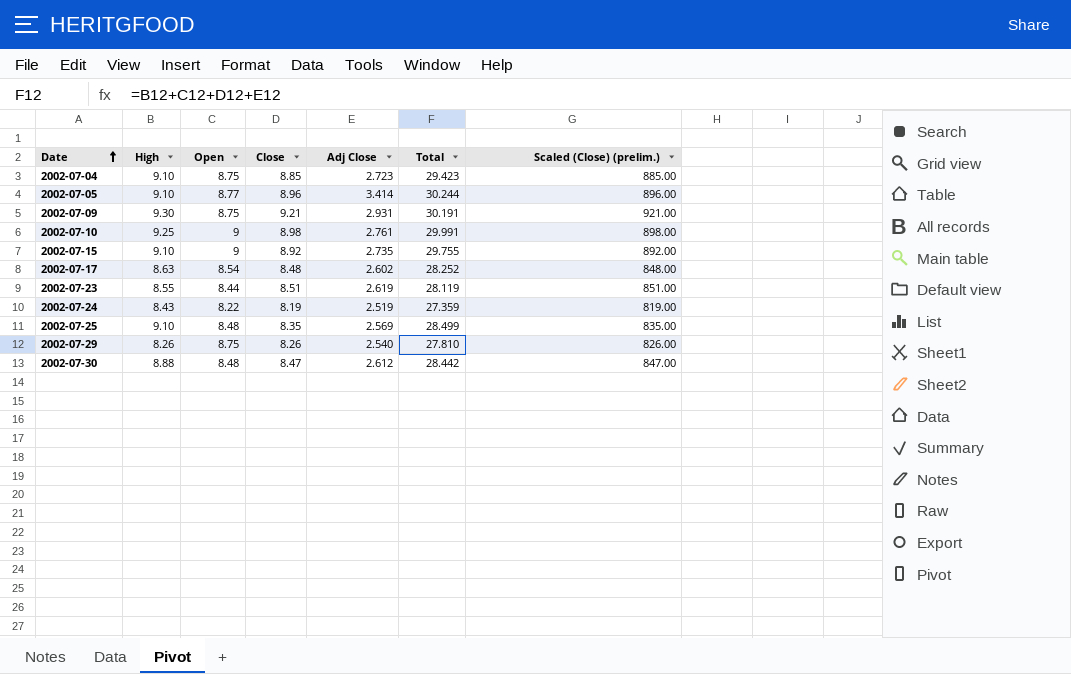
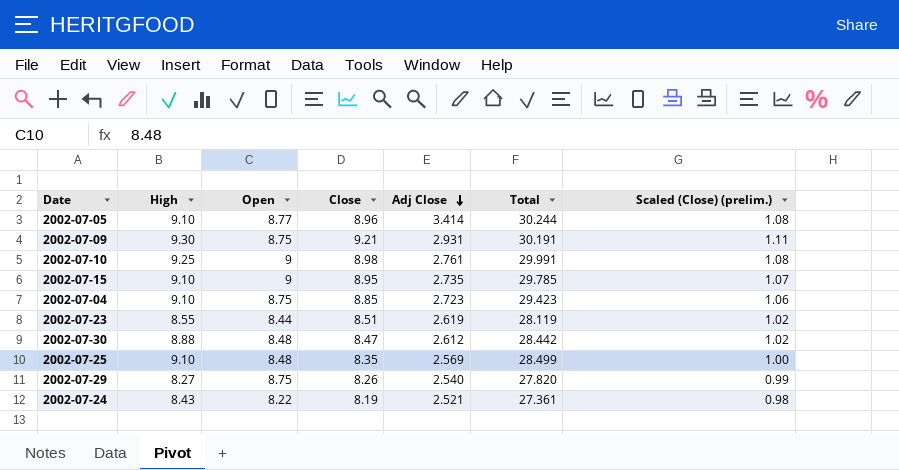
row order: Date ascending -> Adj Close descending
column Scaled (Close) (prelim.) | formula: [Close] * 100 -> [Close] * 0.12
row 2002-07-17: 8.63 | 8.54 | 8.48 | 2.602 | 28.252 | 848.00 -> none
2002-07-15 | Close: 8.92 -> 8.95
2002-07-15 | Total: 29.755 -> 29.785
2002-07-29 | High: 8.26 -> 8.27
2002-07-29 | Total: 27.810 -> 27.820
2002-07-24 | Adj Close: 2.519 -> 2.521
2002-07-24 | Total: 27.359 -> 27.361

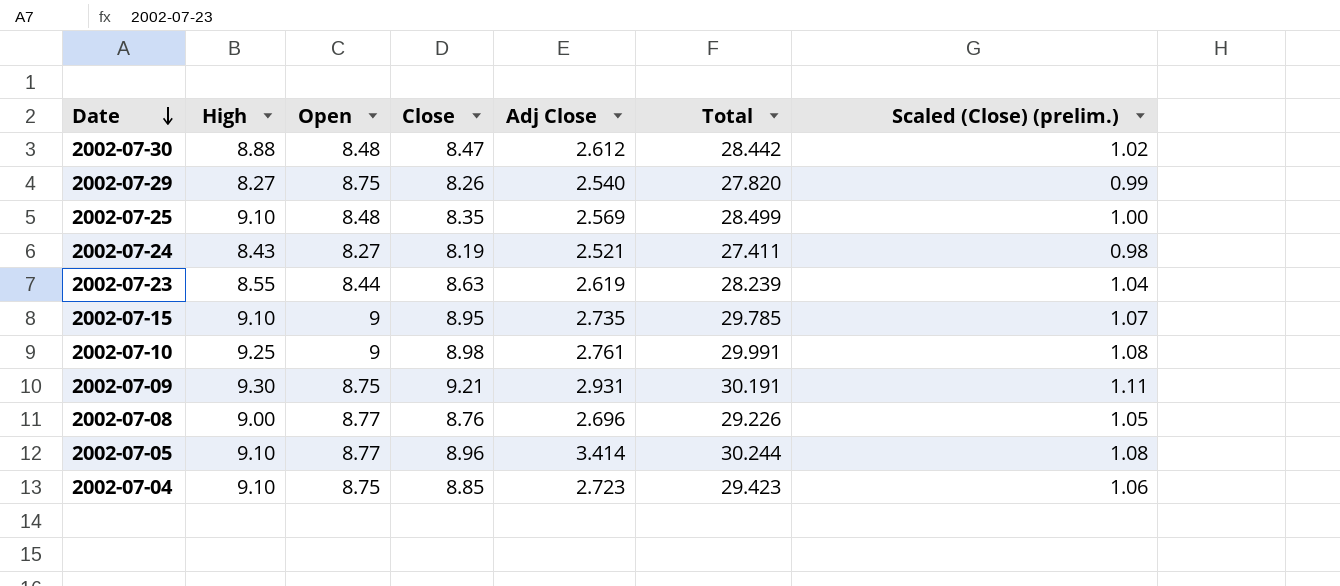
row order: Adj Close descending -> Date descending
2002-07-24 | Open: 8.22 -> 8.27
2002-07-24 | Total: 27.361 -> 27.411
2002-07-23 | Close: 8.51 -> 8.63
2002-07-23 | Total: 28.119 -> 28.239
2002-07-23 | Scaled (Close) (prelim.): 1.02 -> 1.04
row 2002-07-08: none -> 9.00 | 8.77 | 8.76 | 2.696 | 29.226 | 1.05

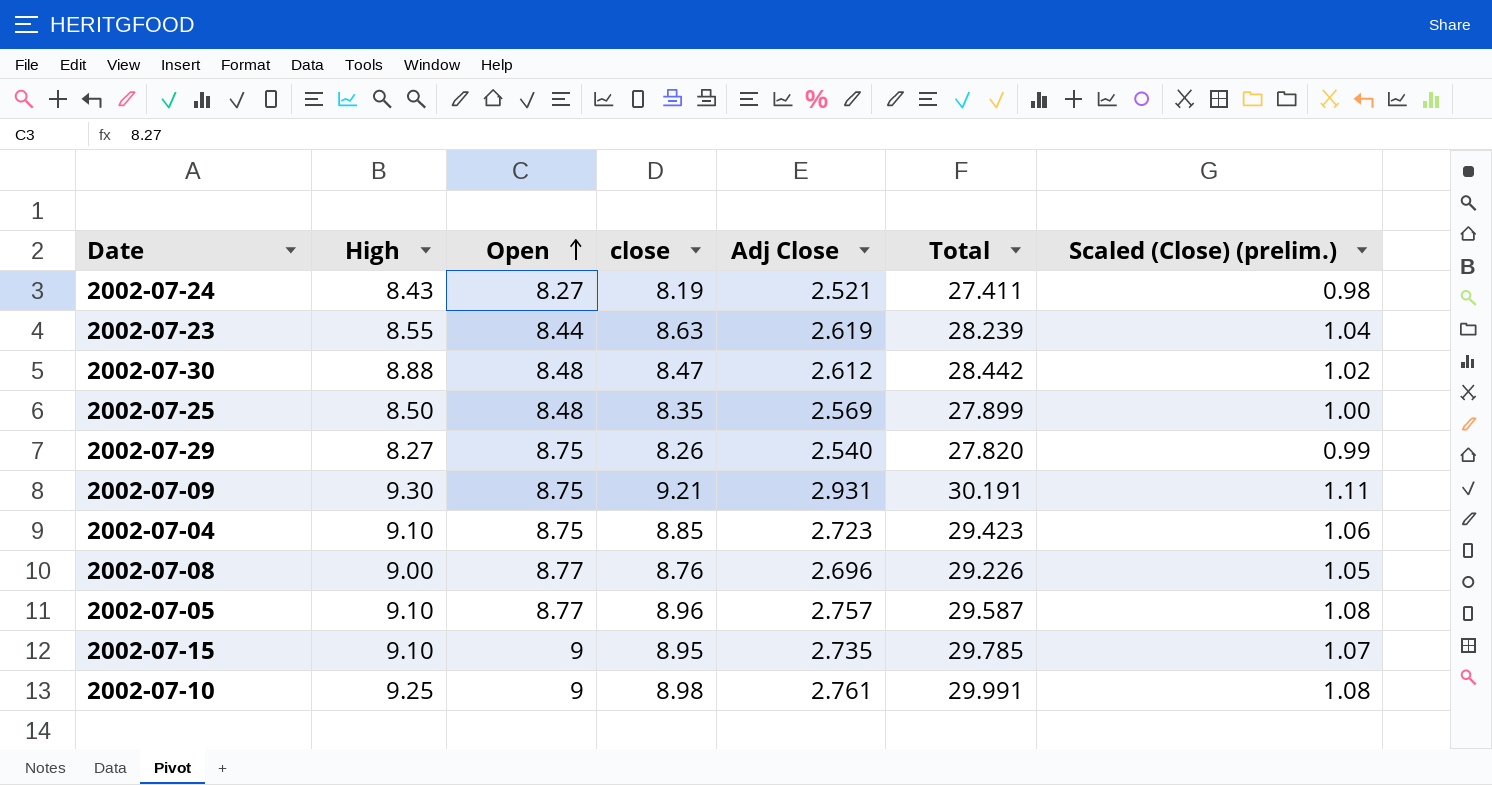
row order: Date descending -> Open ascending
column name: Close -> close
2002-07-25 | High: 9.10 -> 8.50
2002-07-25 | Total: 28.499 -> 27.899
2002-07-05 | Adj Close: 3.414 -> 2.757
2002-07-05 | Total: 30.244 -> 29.587

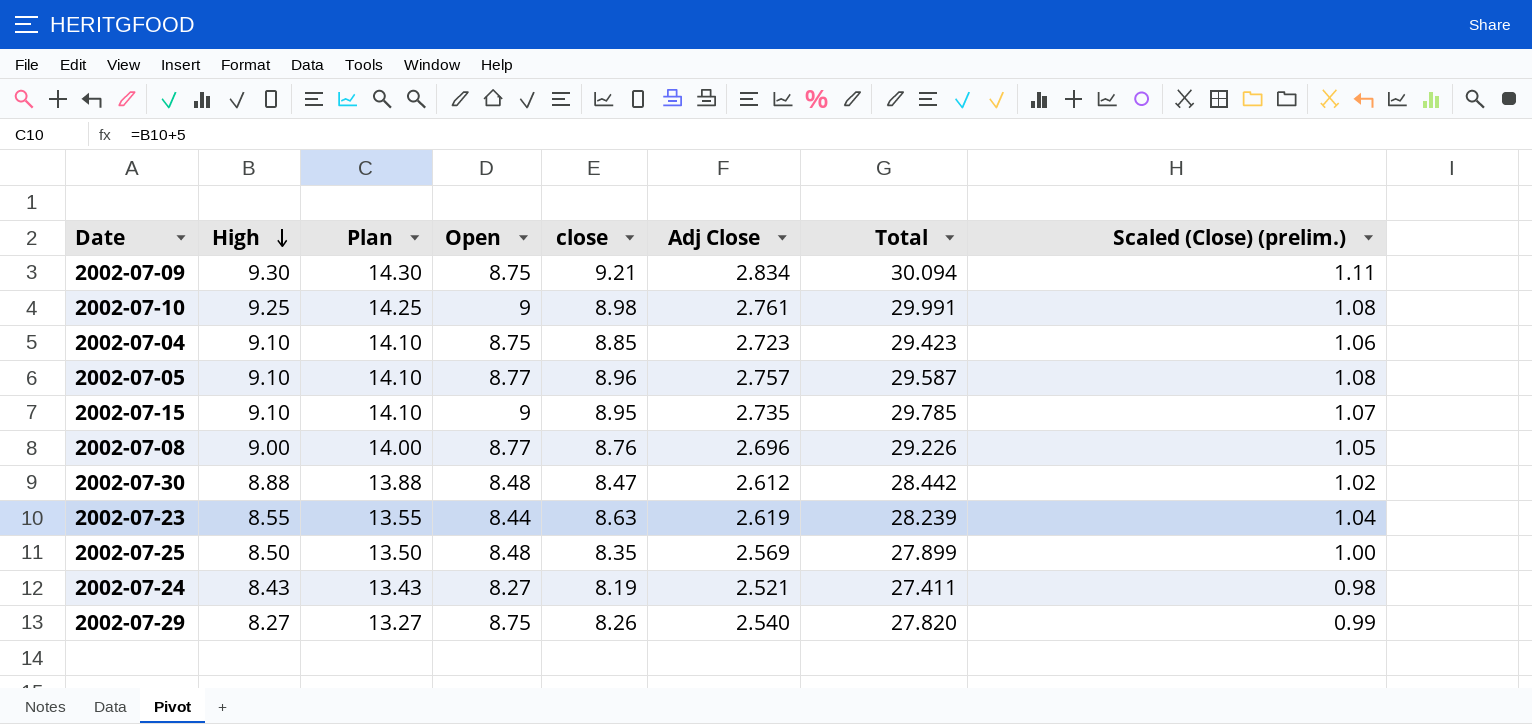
row order: Open ascending -> High descending
column Plan | formula: none -> [High] + 5
2002-07-09 | Adj Close: 2.931 -> 2.834
2002-07-09 | Total: 30.191 -> 30.094

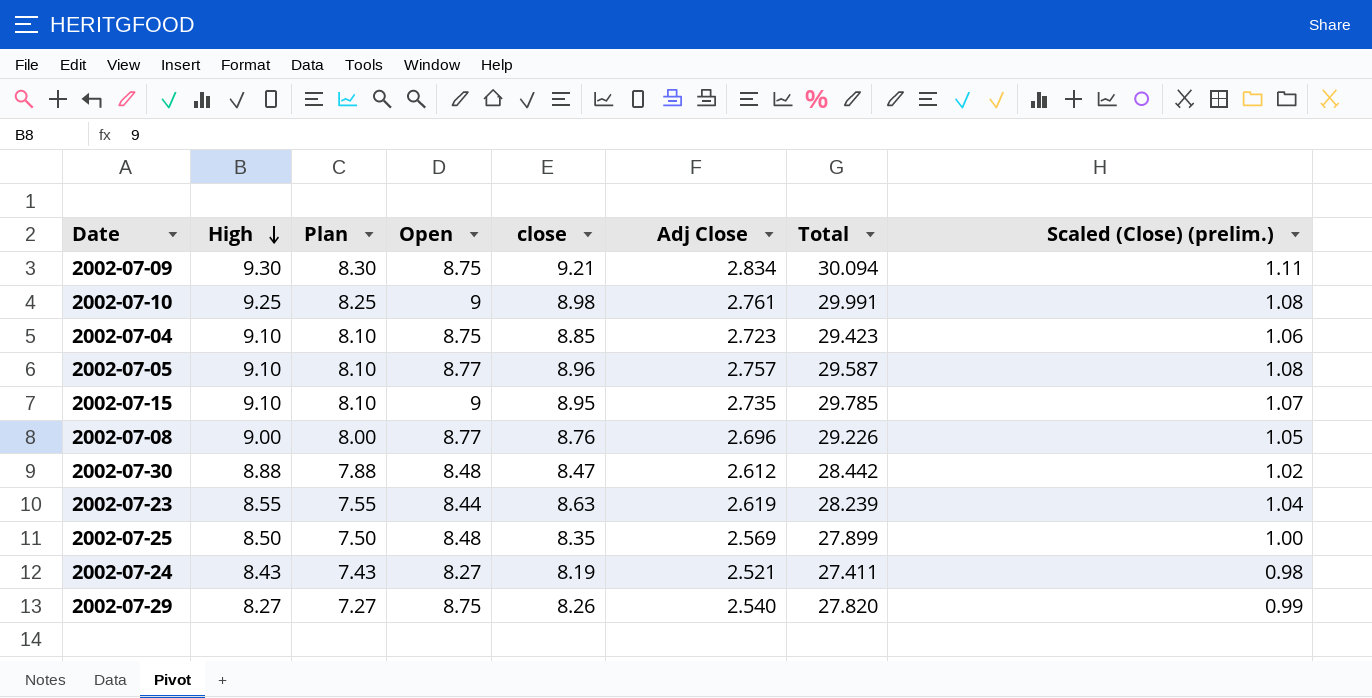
column Plan | formula: [High] + 5 -> [High] - 1

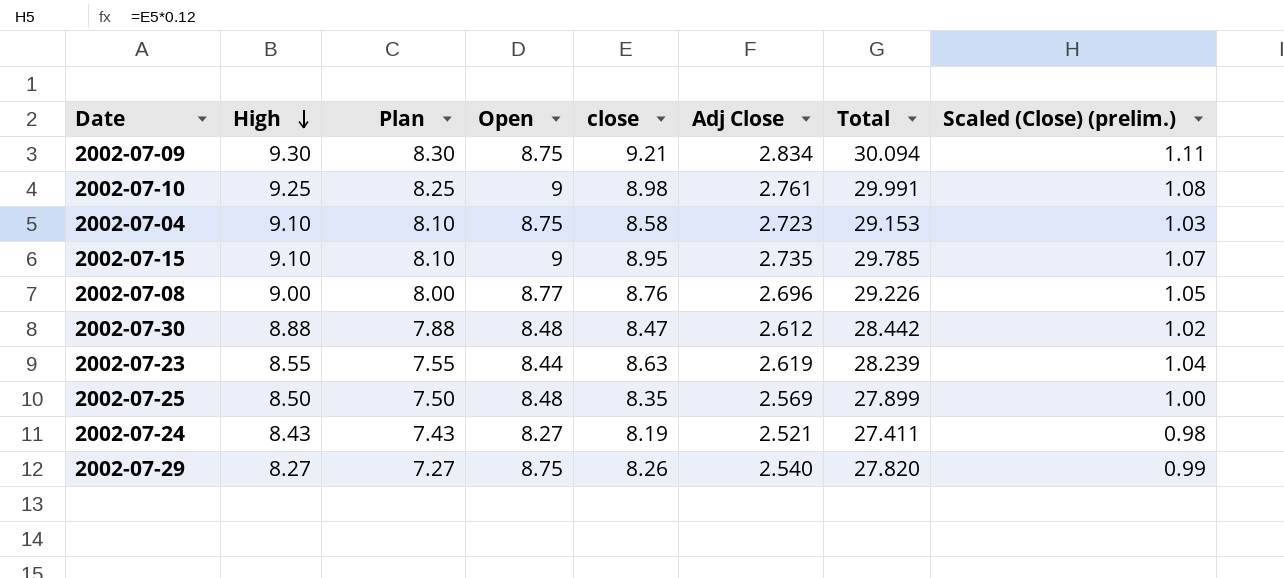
row 2002-07-05: 9.10 | 8.10 | 8.77 | 8.96 | 2.757 | 29.587 | 1.08 -> none
2002-07-04 | close: 8.85 -> 8.58
2002-07-04 | Total: 29.423 -> 29.153
2002-07-04 | Scaled (Close) (prelim.): 1.06 -> 1.03

